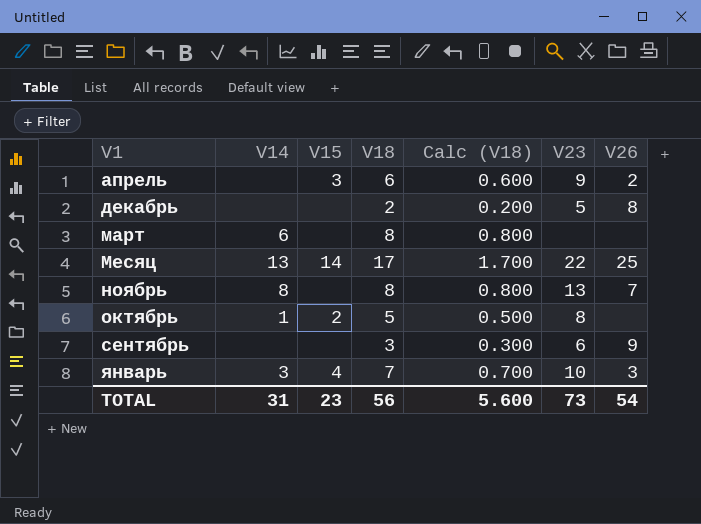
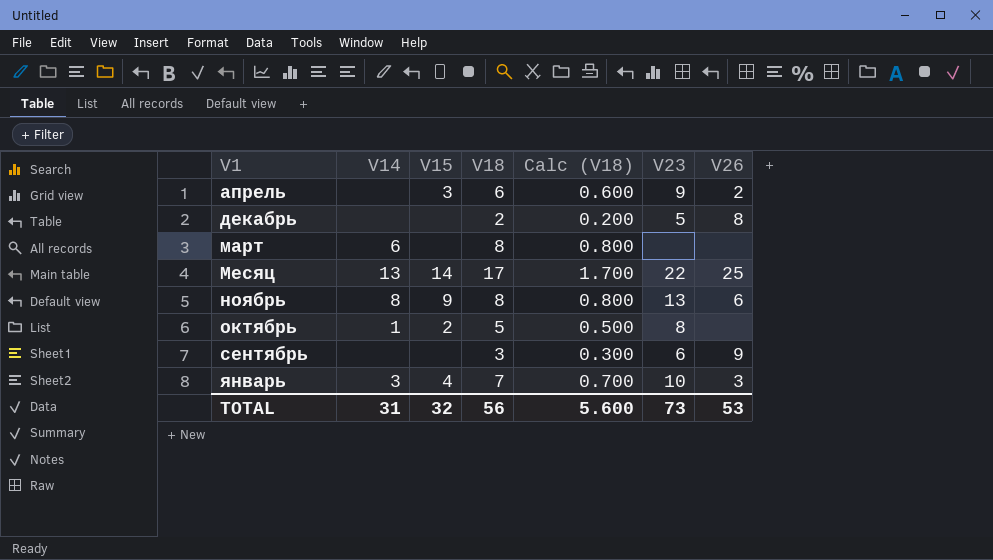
ноябрь | V15: none -> 9
ноябрь | V26: 7 -> 6
TOTAL | V15: 23 -> 32
TOTAL | V26: 54 -> 53

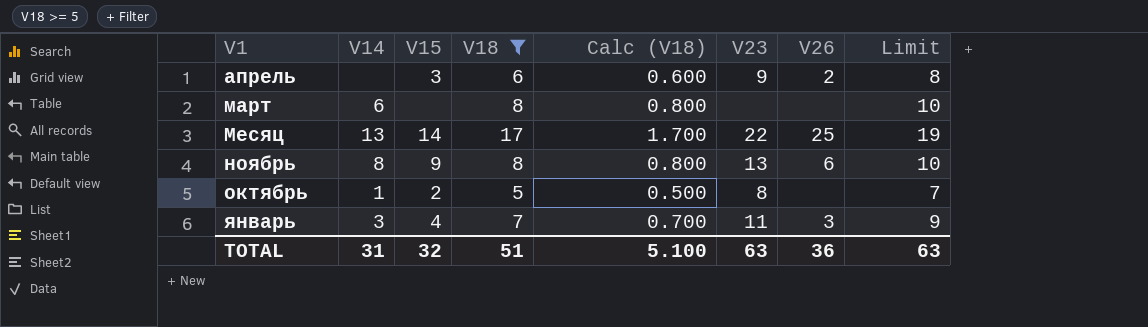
filter: none -> V18 >= 5
column Limit | formula: none -> [V18] + 2
январь | V23: 10 -> 11
TOTAL | V18: 56 -> 51
TOTAL | Calc (V18): 5.600 -> 5.100
TOTAL | V23: 73 -> 63
TOTAL | V26: 53 -> 36

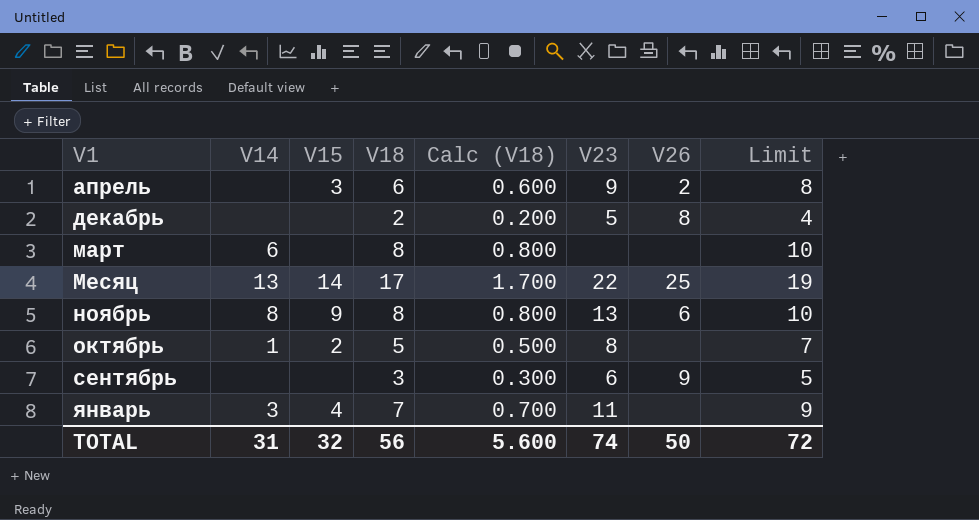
filter: V18 >= 5 -> none
январь | V26: 3 -> none
TOTAL | V18: 51 -> 56
TOTAL | Calc (V18): 5.100 -> 5.600
TOTAL | V23: 63 -> 74
TOTAL | V26: 36 -> 50
TOTAL | Limit: 63 -> 72

